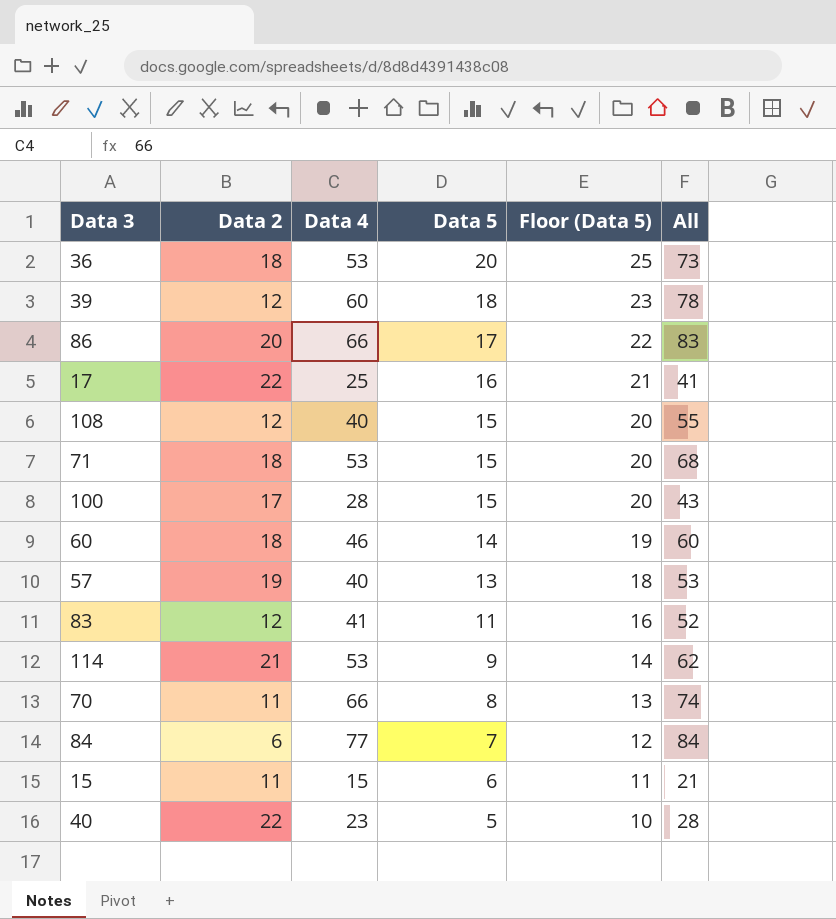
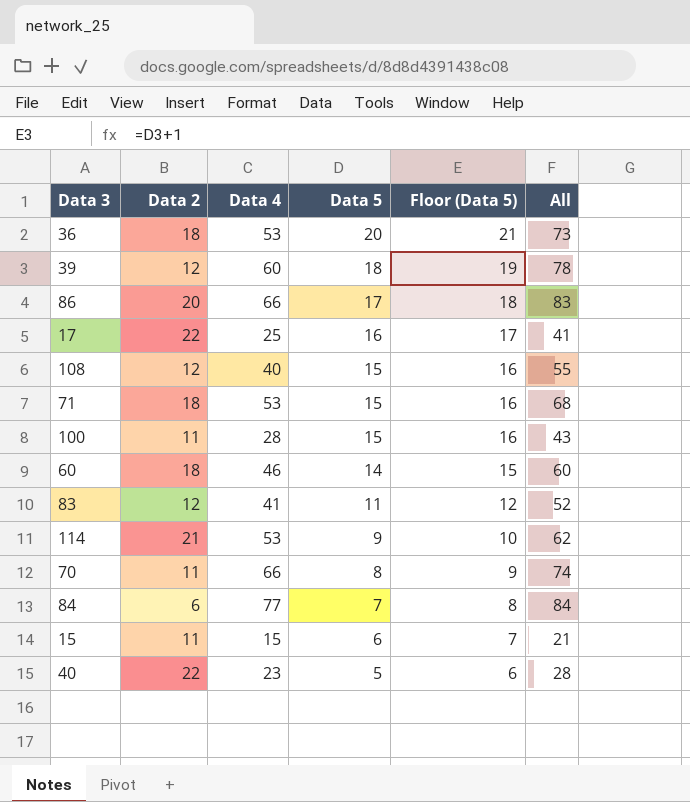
column Floor (Data 5) | formula: [Data 5] + 5 -> [Data 5] + 1
row 57: 19 | 40 | 13 | 18 | 53 -> none
100 | Data 2: 17 -> 11

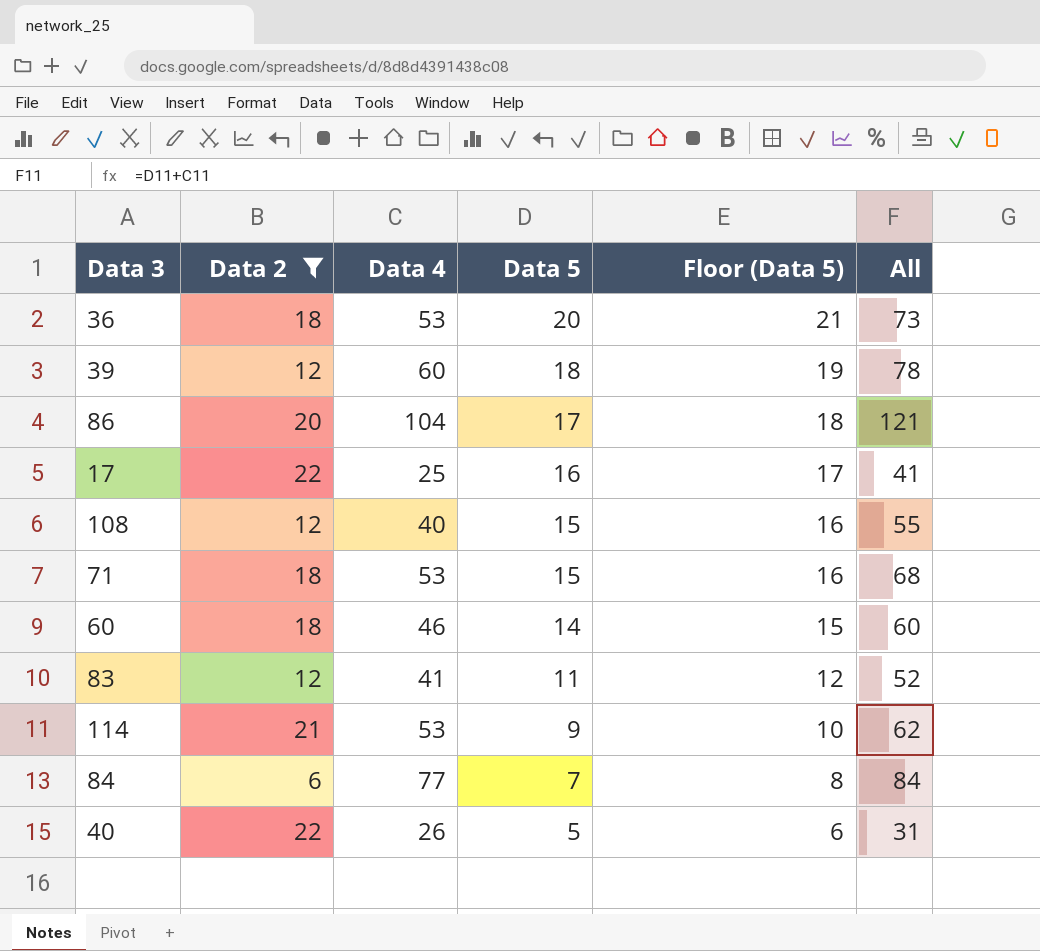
filter: none -> Data 2 != 11
86 | Data 4: 66 -> 104
86 | All: 83 -> 121
40 | Data 4: 23 -> 26
40 | All: 28 -> 31

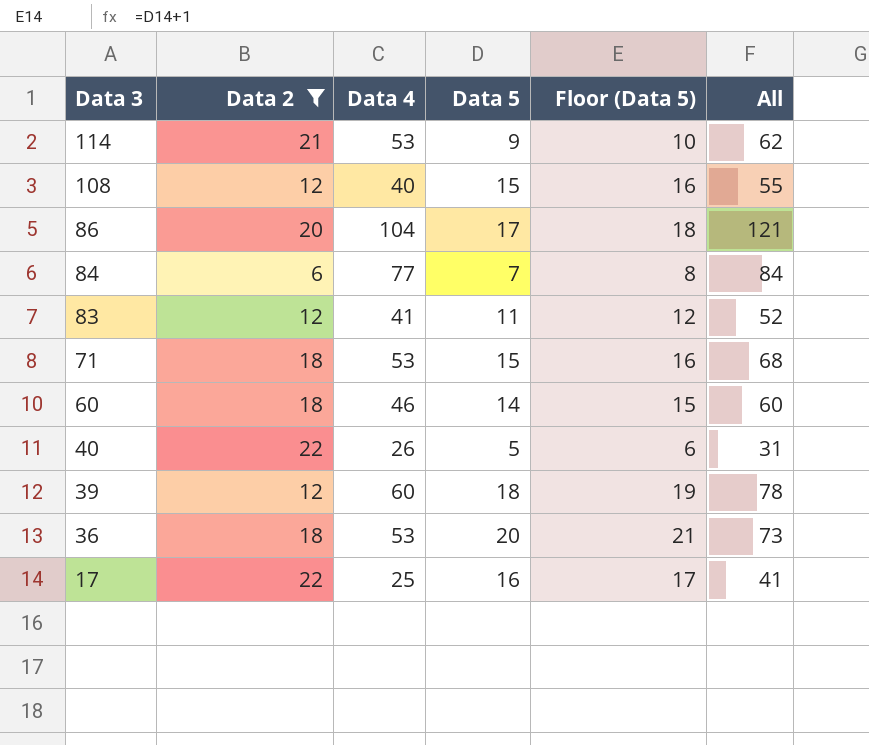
row order: Data 5 descending -> Data 3 descending

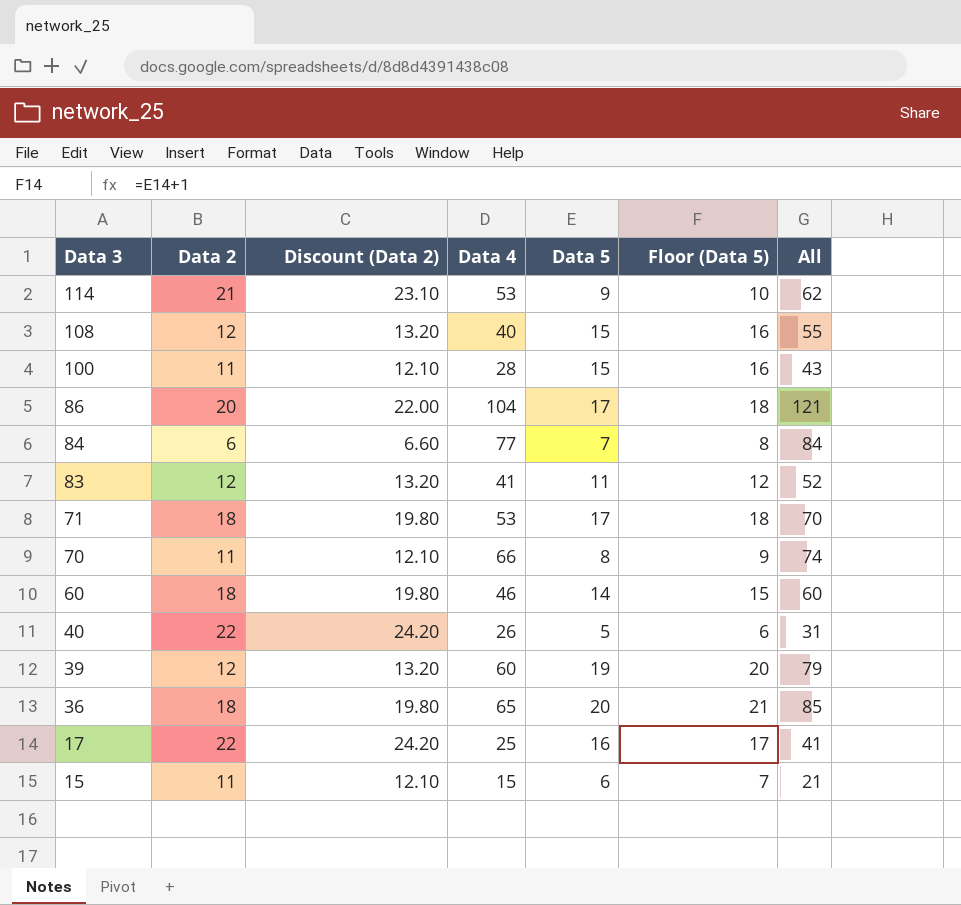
filter: Data 2 != 11 -> none
column Discount (Data 2) | formula: none -> [Data 2] * 1.1
71 | Data 5: 15 -> 17
71 | Floor (Data 5): 16 -> 18
71 | All: 68 -> 70
39 | Data 5: 18 -> 19
39 | Floor (Data 5): 19 -> 20
39 | All: 78 -> 79
36 | Data 4: 53 -> 65
36 | All: 73 -> 85

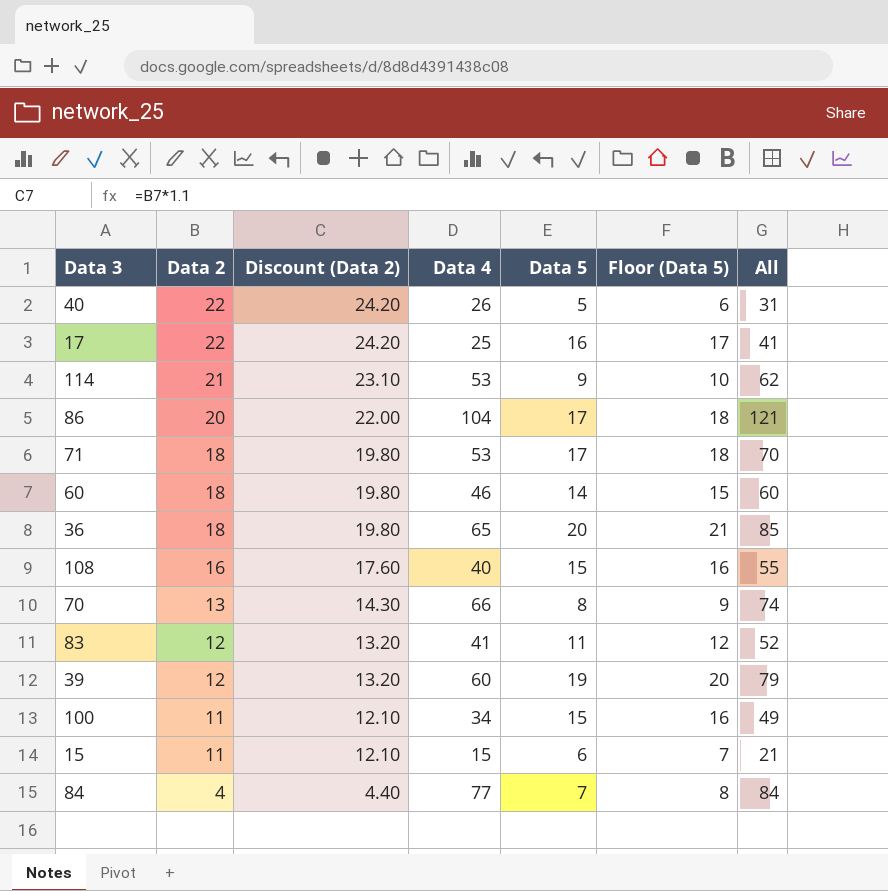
row order: Data 3 descending -> Data 2 descending
108 | Data 2: 12 -> 16
108 | Discount (Data 2): 13.20 -> 17.60
70 | Data 2: 11 -> 13
70 | Discount (Data 2): 12.10 -> 14.30
100 | Data 4: 28 -> 34
100 | All: 43 -> 49
84 | Data 2: 6 -> 4
84 | Discount (Data 2): 6.60 -> 4.40

